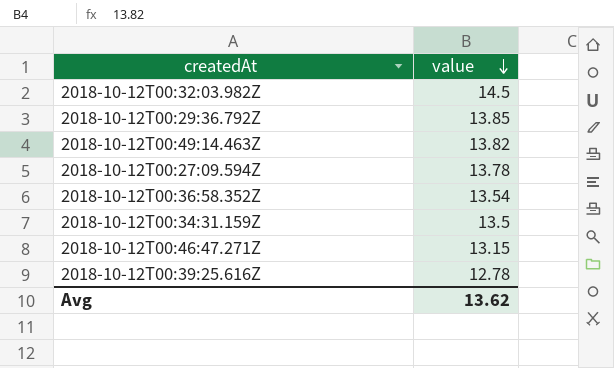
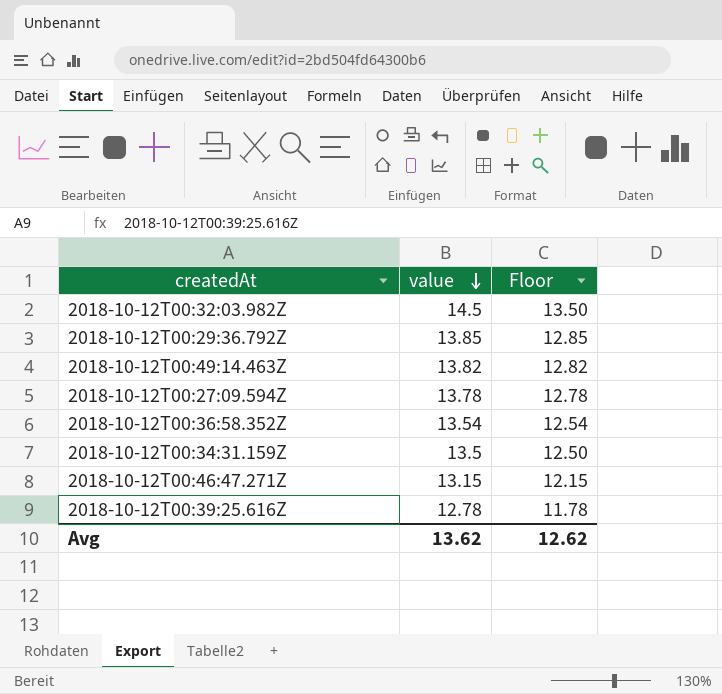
column Floor | formula: none -> [value] - 1

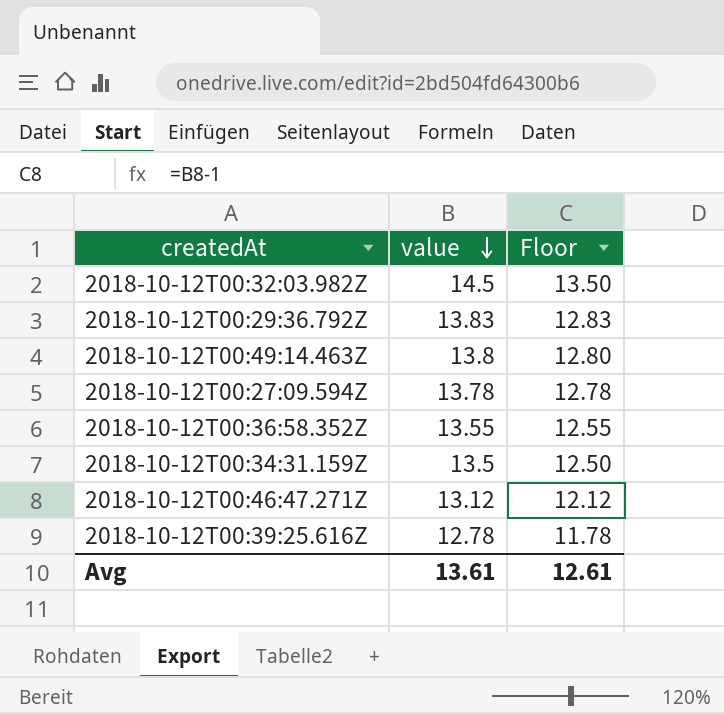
2018-10-12T00:29:36.792Z | value: 13.85 -> 13.83
2018-10-12T00:29:36.792Z | Floor: 12.85 -> 12.83
2018-10-12T00:49:14.463Z | value: 13.82 -> 13.8
2018-10-12T00:49:14.463Z | Floor: 12.82 -> 12.80
2018-10-12T00:36:58.352Z | value: 13.54 -> 13.55
2018-10-12T00:36:58.352Z | Floor: 12.54 -> 12.55
2018-10-12T00:46:47.271Z | value: 13.15 -> 13.12
2018-10-12T00:46:47.271Z | Floor: 12.15 -> 12.12
Avg | value: 13.62 -> 13.61
Avg | Floor: 12.62 -> 12.61

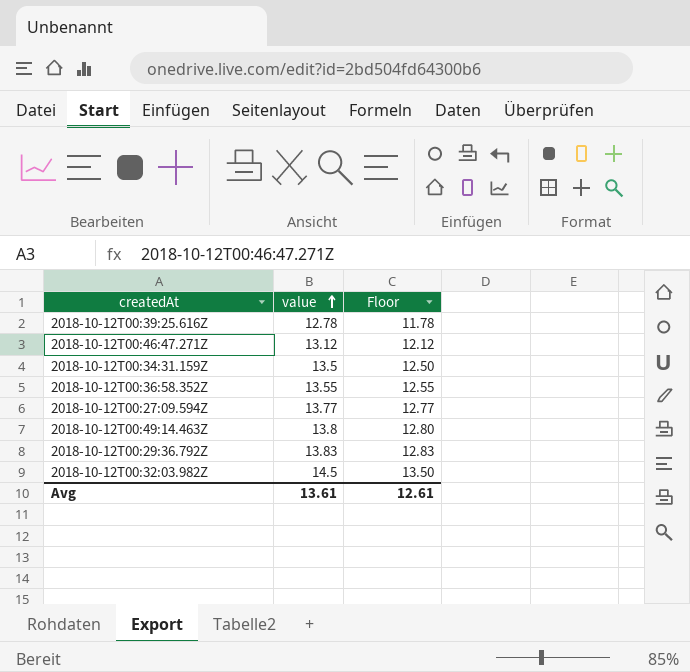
row order: value descending -> value ascending
2018-10-12T00:27:09.594Z | value: 13.78 -> 13.77
2018-10-12T00:27:09.594Z | Floor: 12.78 -> 12.77

